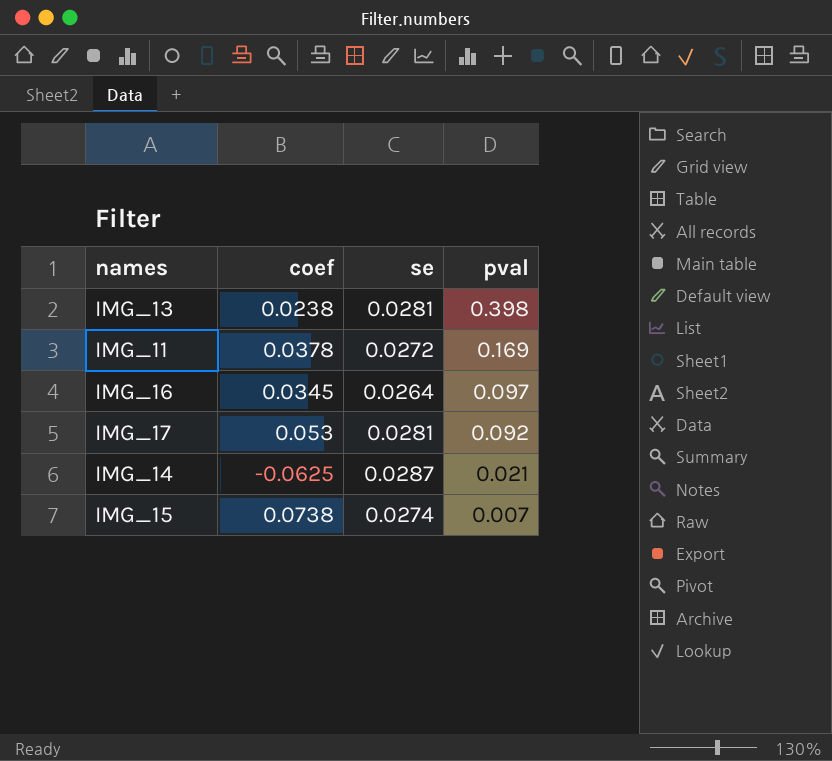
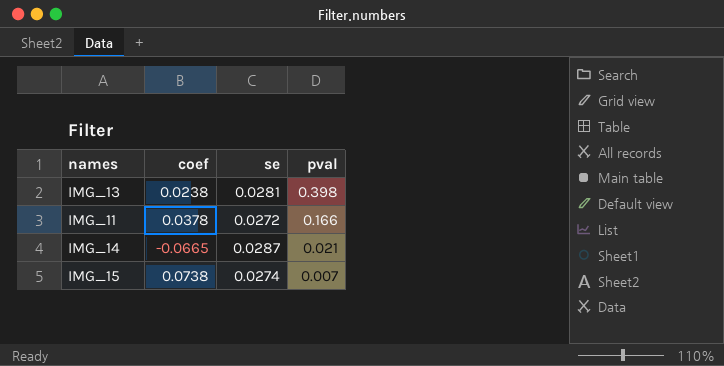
row IMG_16: 0.0345 | 0.0264 | 0.097 -> none
row IMG_17: 0.053 | 0.0281 | 0.092 -> none
IMG_11 | pval: 0.169 -> 0.166
IMG_14 | coef: -0.0625 -> -0.0665

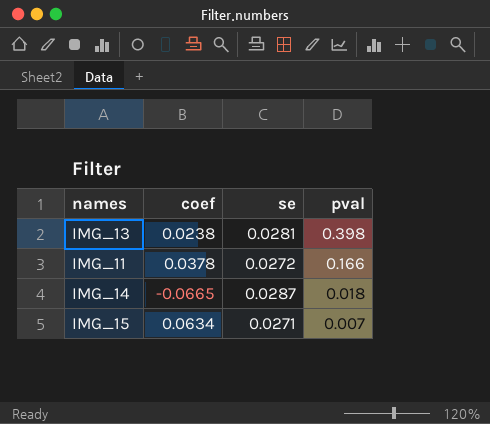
IMG_14 | pval: 0.021 -> 0.018
IMG_15 | coef: 0.0738 -> 0.0634
IMG_15 | se: 0.0274 -> 0.0271

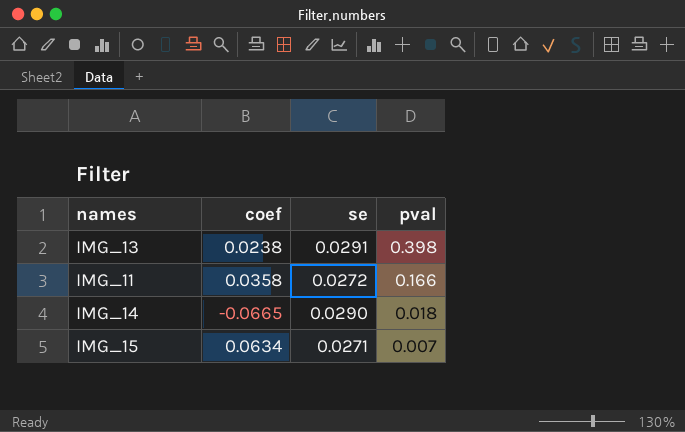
IMG_13 | se: 0.0281 -> 0.0291
IMG_11 | coef: 0.0378 -> 0.0358
IMG_14 | se: 0.0287 -> 0.0290

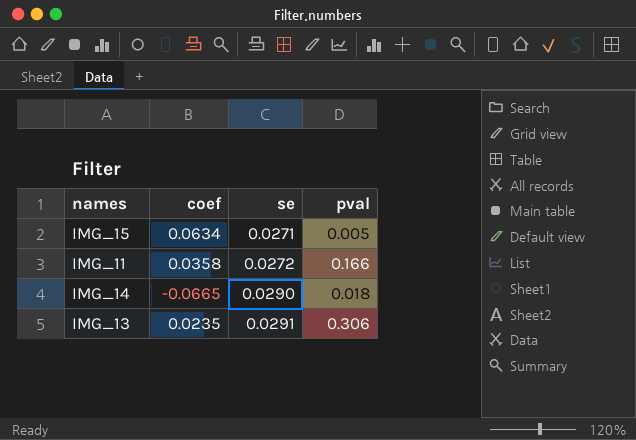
row order: pval descending -> se ascending
IMG_15 | pval: 0.007 -> 0.005
IMG_13 | coef: 0.0238 -> 0.0235
IMG_13 | pval: 0.398 -> 0.306

